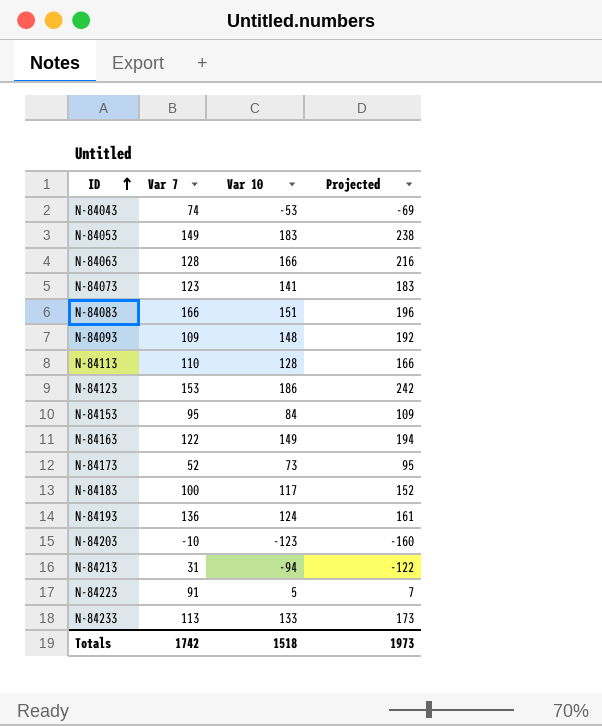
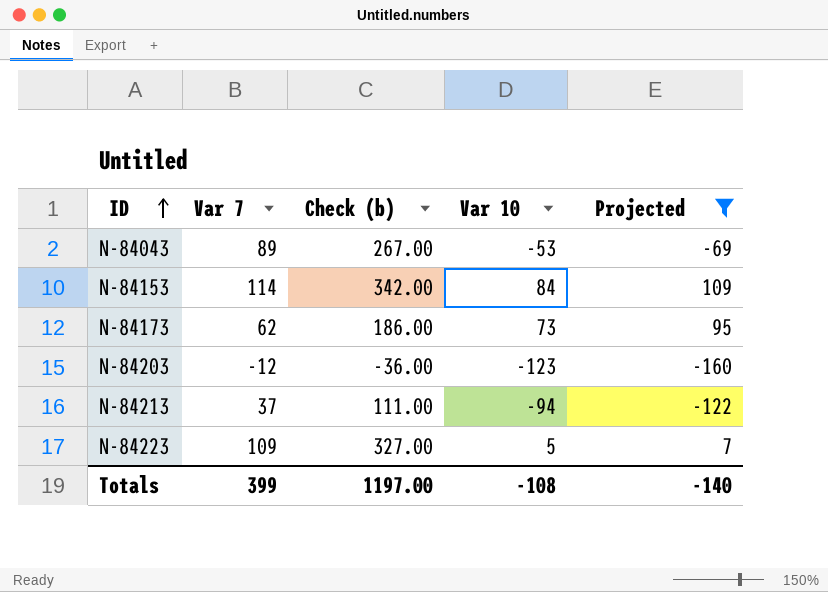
filter: none -> Projected <= 109
column Check (b) | formula: none -> [Var 7] * 3
N-84043 | Var 7: 74 -> 89
N-84153 | Var 7: 95 -> 114
N-84173 | Var 7: 52 -> 62
N-84203 | Var 7: -10 -> -12
N-84213 | Var 7: 31 -> 37
N-84223 | Var 7: 91 -> 109
Totals | Var 7: 1742 -> 399
Totals | Var 10: 1518 -> -108
Totals | Projected: 1973 -> -140

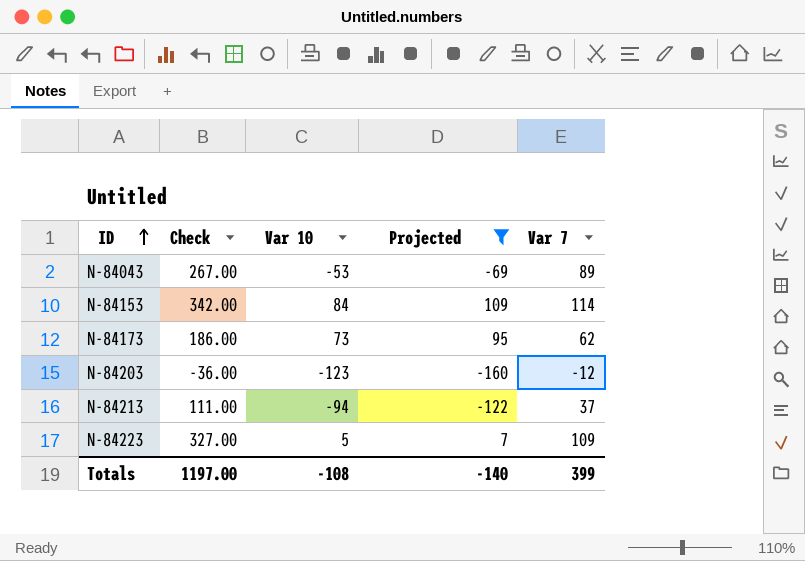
column name: Check (b) -> Check
column Var 7 | position: 2 -> 5

